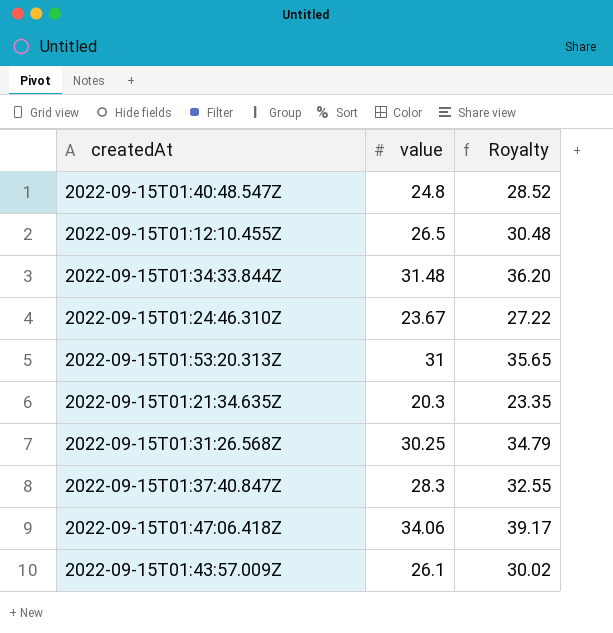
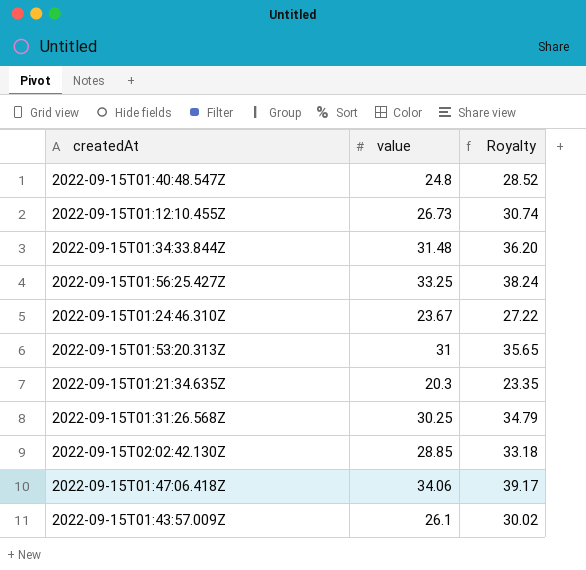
row 2022-09-15T01:37:40.847Z: 28.3 | 32.55 -> none
2022-09-15T01:12:10.455Z | value: 26.5 -> 26.73
2022-09-15T01:12:10.455Z | Royalty: 30.48 -> 30.74
row 2022-09-15T01:56:25.427Z: none -> 33.25 | 38.24
row 2022-09-15T02:02:42.130Z: none -> 28.85 | 33.18

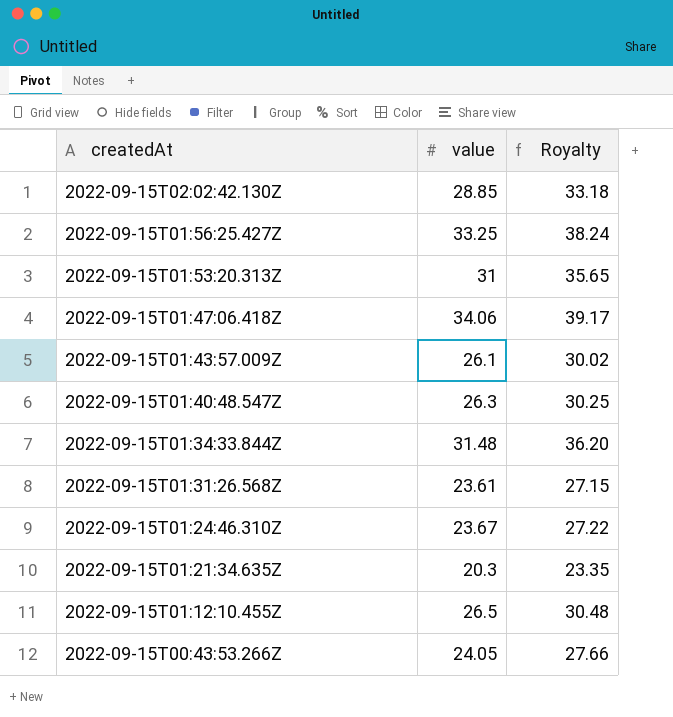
row order: none -> createdAt descending
2022-09-15T01:40:48.547Z | value: 24.8 -> 26.3
2022-09-15T01:40:48.547Z | Royalty: 28.52 -> 30.25
2022-09-15T01:31:26.568Z | value: 30.25 -> 23.61
2022-09-15T01:31:26.568Z | Royalty: 34.79 -> 27.15
2022-09-15T01:12:10.455Z | value: 26.73 -> 26.5
2022-09-15T01:12:10.455Z | Royalty: 30.74 -> 30.48
row 2022-09-15T00:43:53.266Z: none -> 24.05 | 27.66

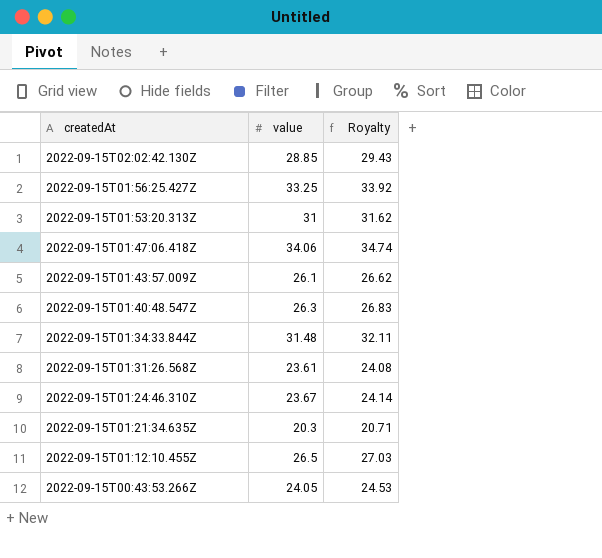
column Royalty | formula: [value] * 1.15 -> [value] * 1.02

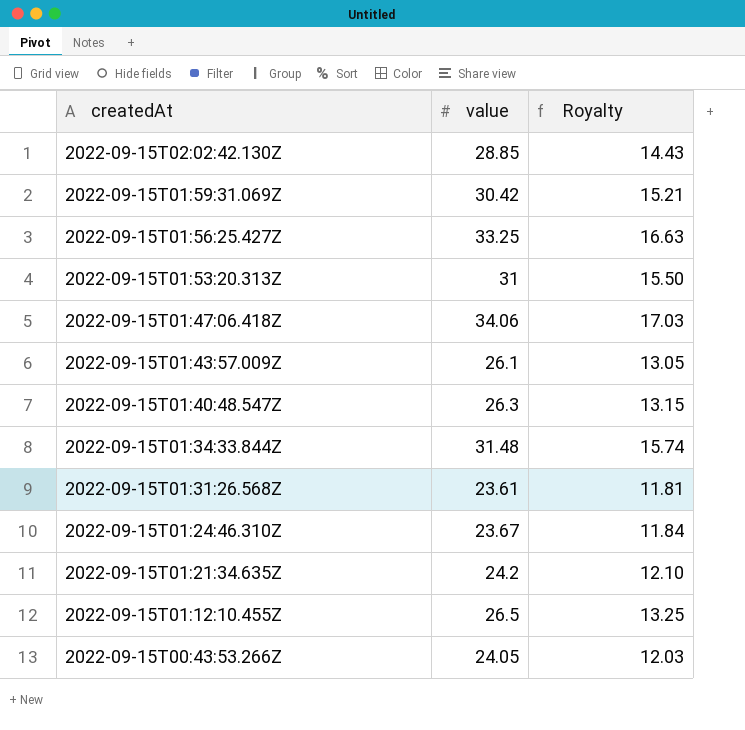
column Royalty | formula: [value] * 1.02 -> [value] * 0.5
row 2022-09-15T01:59:31.069Z: none -> 30.42 | 15.21
2022-09-15T01:21:34.635Z | value: 20.3 -> 24.2

